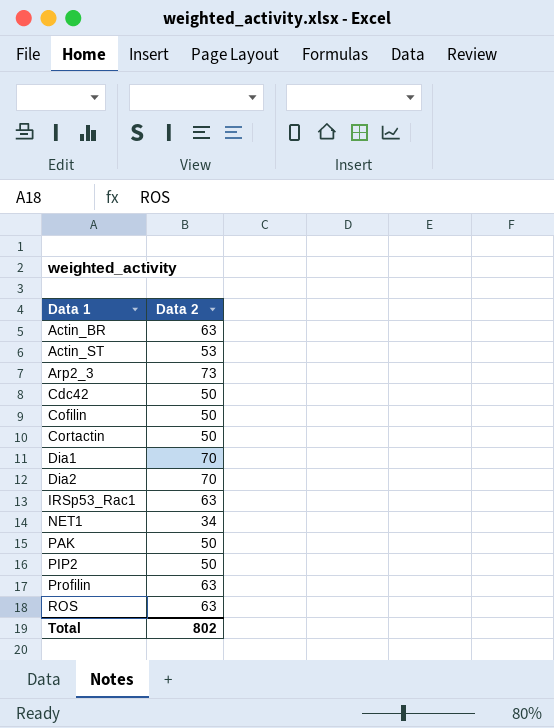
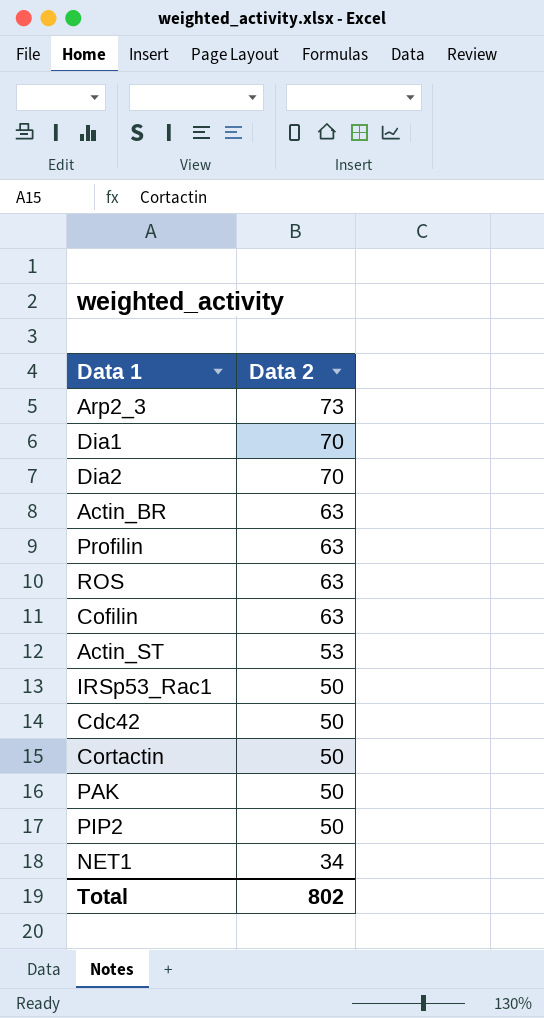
row order: Data 1 ascending -> Data 2 descending
Cofilin | Data 2: 50 -> 63
IRSp53_Rac1 | Data 2: 63 -> 50

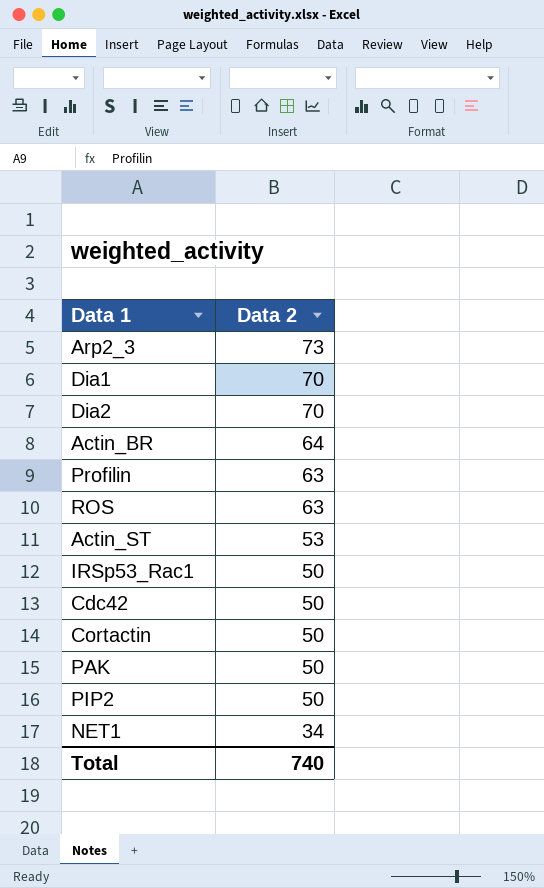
row Cofilin: 63 -> none
Actin_BR | Data 2: 63 -> 64
Total | Data 2: 802 -> 740

